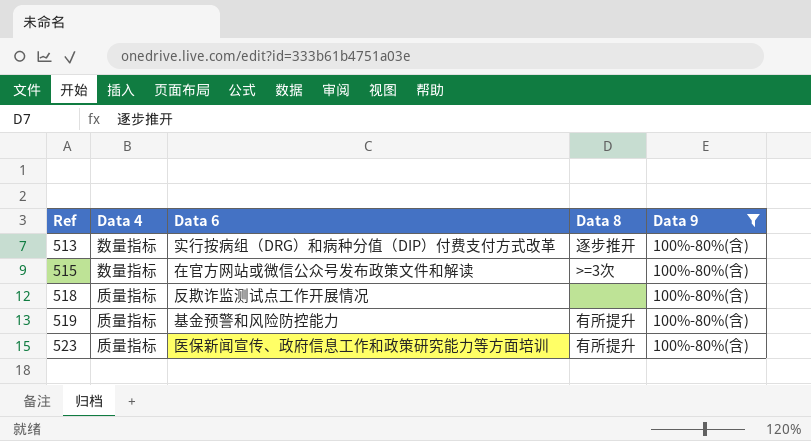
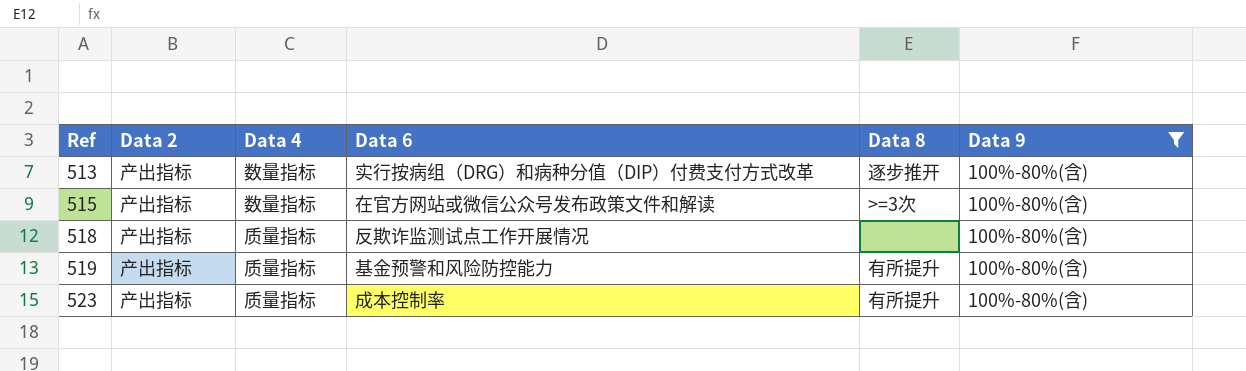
column Data 2 | position: none -> 2
523 | Data 6: 医保新闻宣传、政府信息工作和政策研究能力等方面培训 -> 成本控制率

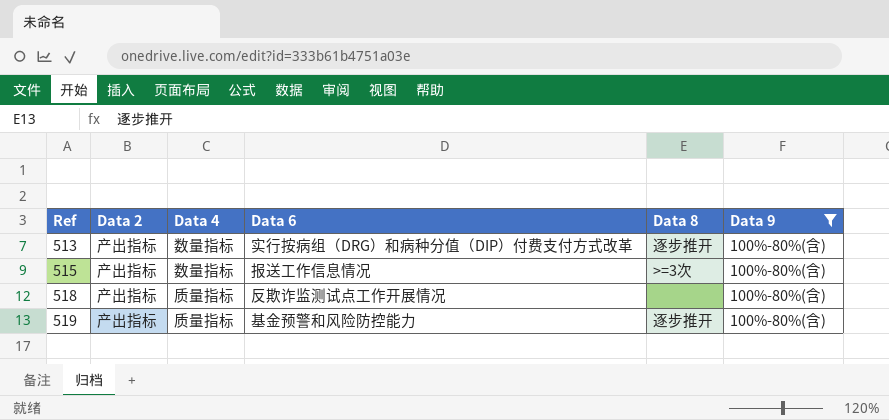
row 523: 产出指标 | 质量指标 | 成本控制率 | 有所提升 | 100%-80%(含) -> none
515 | Data 6: 在官方网站或微信公众号发布政策文件和解读 -> 报送工作信息情况
519 | Data 8: 有所提升 -> 逐步推开

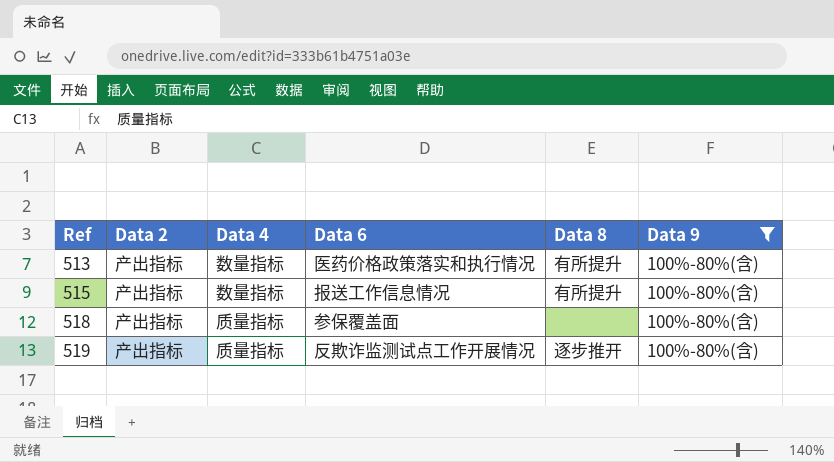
513 | Data 6: 实行按病组（DRG）和病种分值（DIP）付费支付方式改革 -> 医药价格政策落实和执行情况
513 | Data 8: 逐步推开 -> 有所提升
515 | Data 8: >=3次 -> 有所提升
518 | Data 6: 反欺诈监测试点工作开展情况 -> 参保覆盖面
519 | Data 6: 基金预警和风险防控能力 -> 反欺诈监测试点工作开展情况

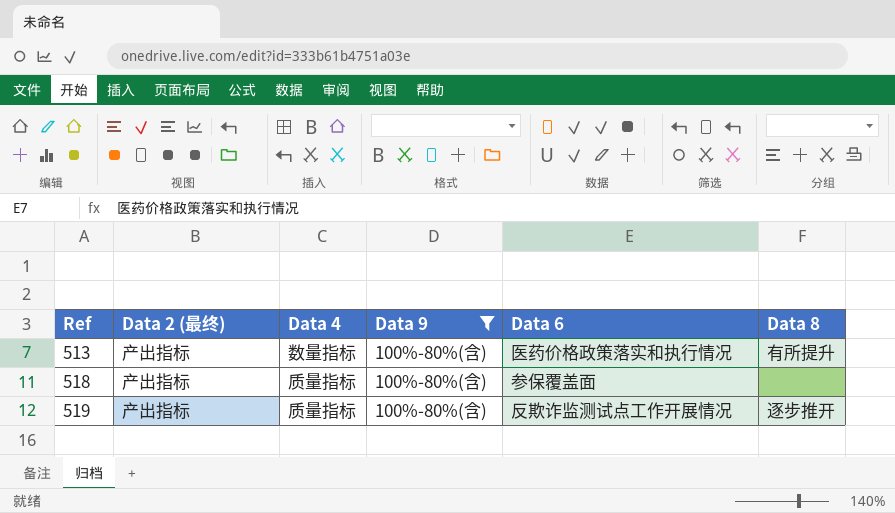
column name: Data 2 -> Data 2 (最终)
column Data 9 | position: 6 -> 4
row 515: 产出指标 | 数量指标 | 报送工作信息情况 | 有所提升 | 100%-80%(含) -> none

